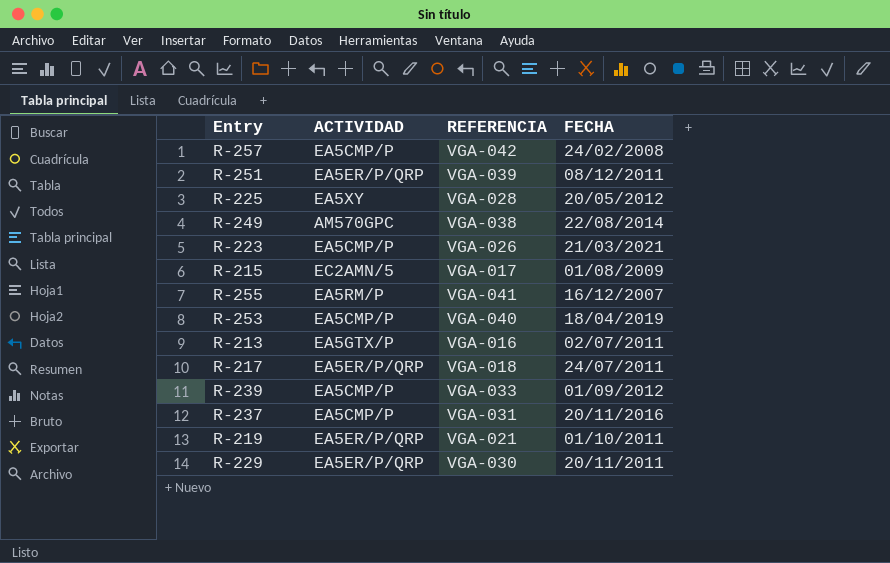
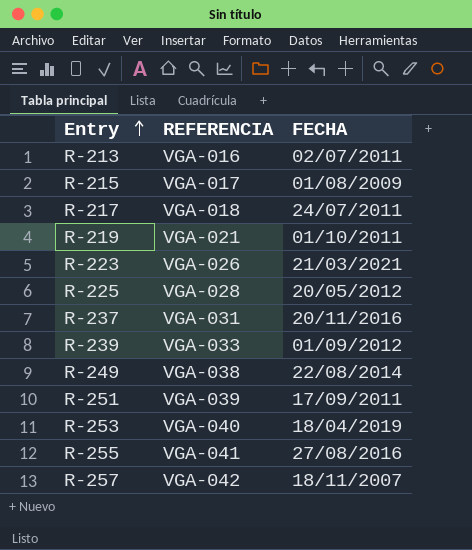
row order: none -> Entry ascending
column ACTIVIDAD | position: 2 -> none
row R-229: EA5ER/P/QRP | VGA-030 | 20/11/2011 -> none
R-251 | FECHA: 08/12/2011 -> 17/09/2011
R-255 | FECHA: 16/12/2007 -> 27/08/2016
R-257 | FECHA: 24/02/2008 -> 18/11/2007

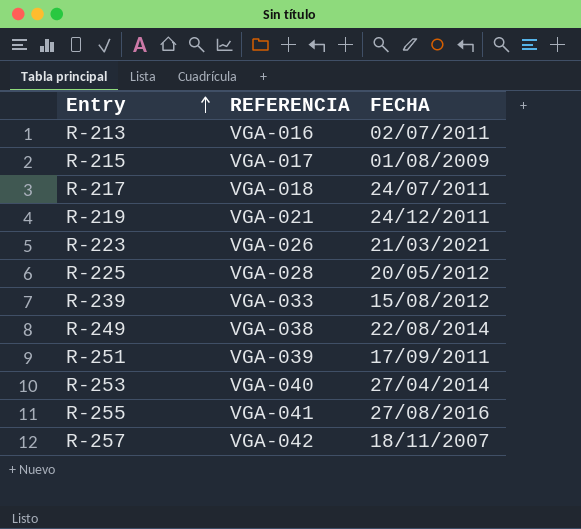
row R-237: VGA-031 | 20/11/2016 -> none
R-219 | FECHA: 01/10/2011 -> 24/12/2011
R-239 | FECHA: 01/09/2012 -> 15/08/2012
R-253 | FECHA: 18/04/2019 -> 27/04/2014

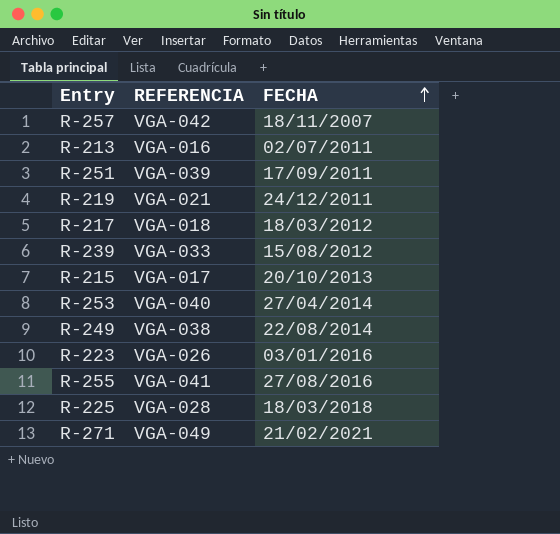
row order: Entry ascending -> FECHA ascending
R-217 | FECHA: 24/07/2011 -> 18/03/2012
R-215 | FECHA: 01/08/2009 -> 20/10/2013
R-223 | FECHA: 21/03/2021 -> 03/01/2016
R-225 | FECHA: 20/05/2012 -> 18/03/2018
row R-271: none -> VGA-049 | 21/02/2021

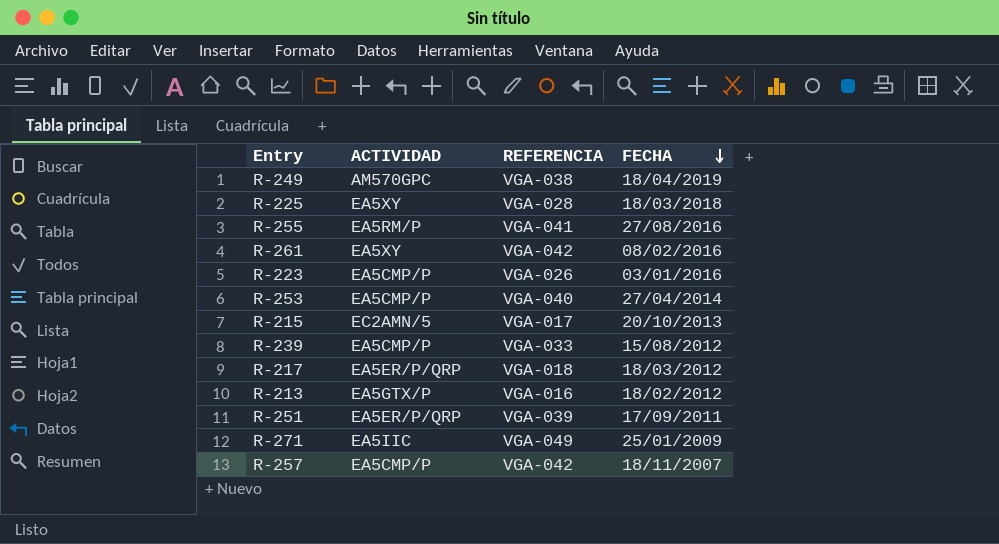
row order: FECHA ascending -> FECHA descending
column ACTIVIDAD | position: none -> 2
row R-219: VGA-021 | 24/12/2011 -> none
R-249 | FECHA: 22/08/2014 -> 18/04/2019
row R-261: none -> EA5XY | VGA-042 | 08/02/2016
R-213 | FECHA: 02/07/2011 -> 18/02/2012
R-271 | FECHA: 21/02/2021 -> 25/01/2009

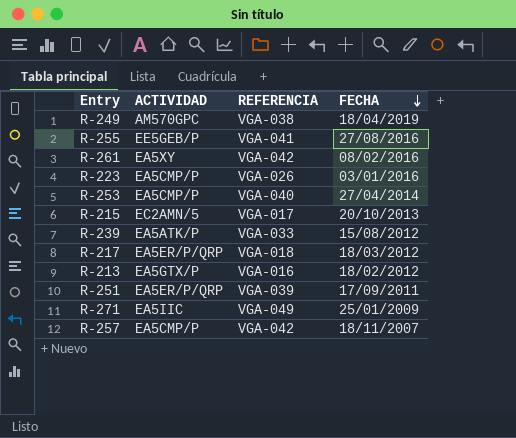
row R-225: EA5XY | VGA-028 | 18/03/2018 -> none
R-255 | ACTIVIDAD: EA5RM/P -> EE5GEB/P
R-239 | ACTIVIDAD: EA5CMP/P -> EA5ATK/P

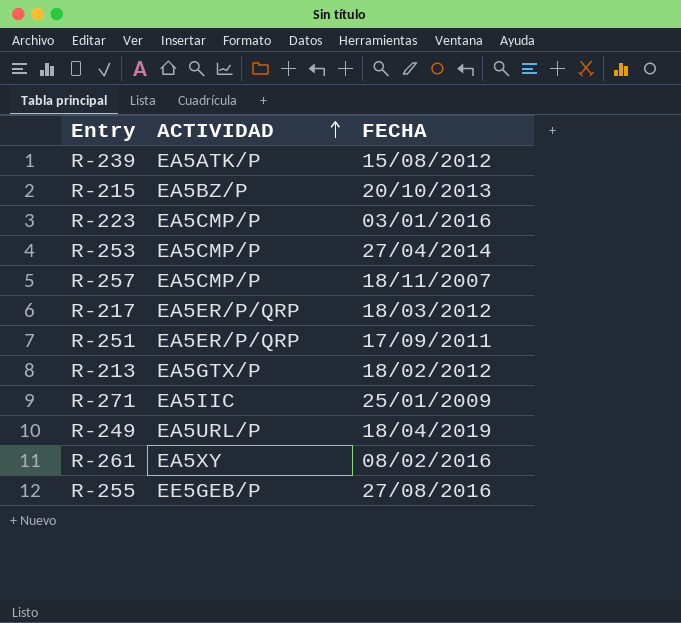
row order: FECHA descending -> ACTIVIDAD ascending
column REFERENCIA | position: 3 -> none
R-215 | ACTIVIDAD: EC2AMN/5 -> EA5BZ/P
R-249 | ACTIVIDAD: AM570GPC -> EA5URL/P

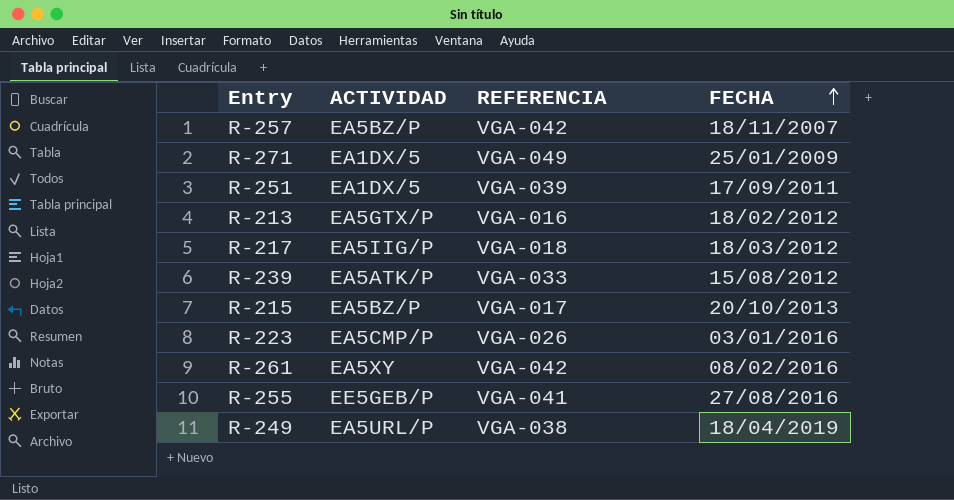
row order: ACTIVIDAD ascending -> FECHA ascending
column REFERENCIA | position: none -> 3
row R-253: EA5CMP/P | 27/04/2014 -> none
R-257 | ACTIVIDAD: EA5CMP/P -> EA5BZ/P
R-271 | ACTIVIDAD: EA5IIC -> EA1DX/5
R-251 | ACTIVIDAD: EA5ER/P/QRP -> EA1DX/5
R-217 | ACTIVIDAD: EA5ER/P/QRP -> EA5IIG/P

